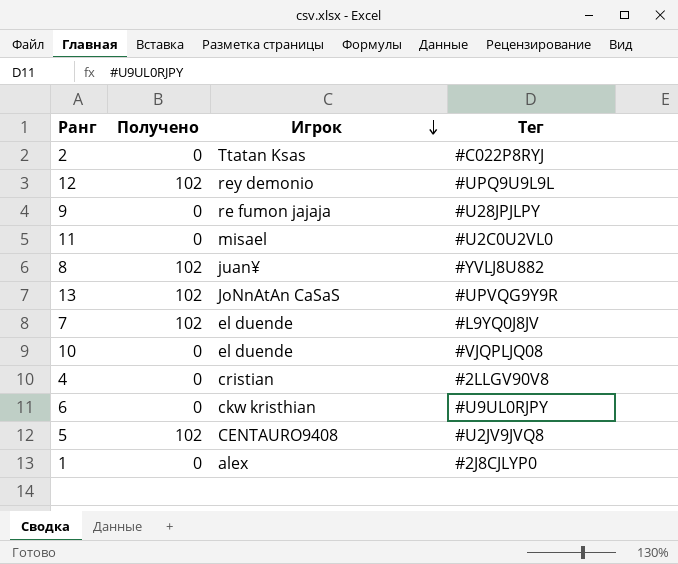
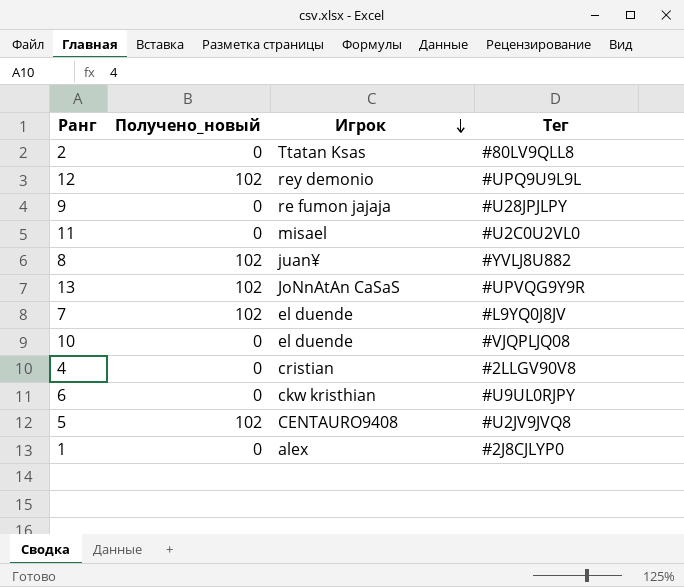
column name: Получено -> Получено_новый
2 | Тег: #C022P8RYJ -> #80LV9QLL8

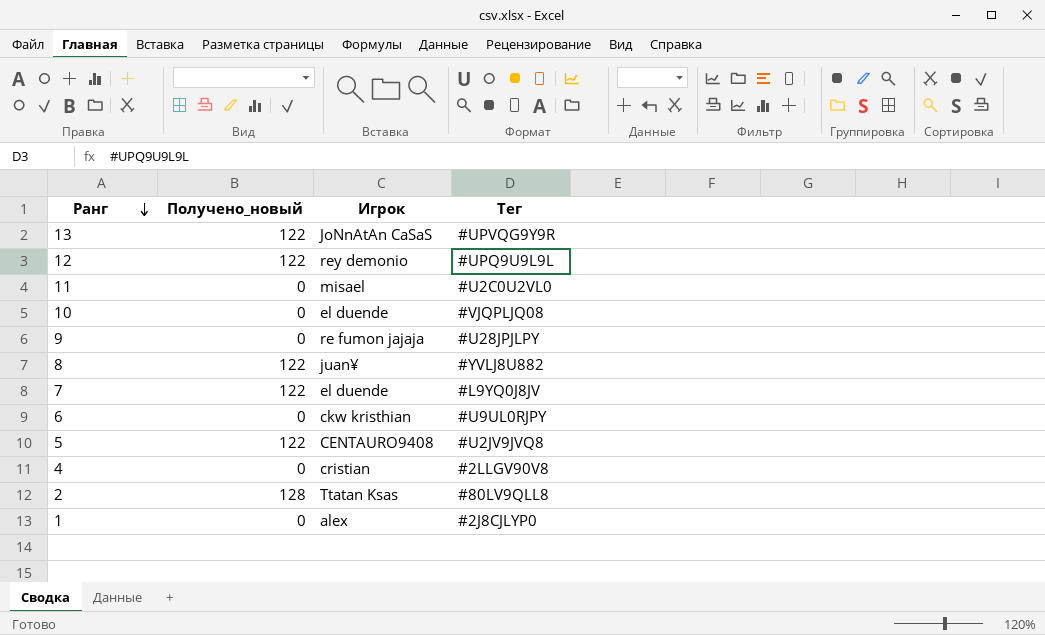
row order: Игрок descending -> Ранг descending
13 | Получено_новый: 102 -> 122
12 | Получено_новый: 102 -> 122
8 | Получено_новый: 102 -> 122
7 | Получено_новый: 102 -> 122
5 | Получено_новый: 102 -> 122
2 | Получено_новый: 0 -> 128

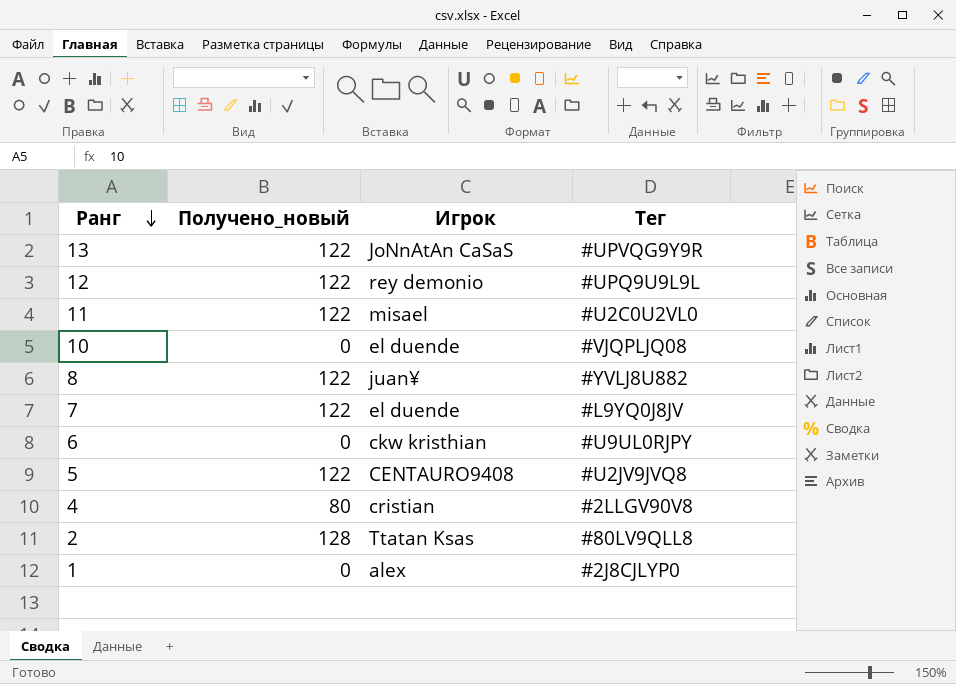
row 9: 0 | re fumon jajaja | #U28JPJLPY -> none
11 | Получено_новый: 0 -> 122
4 | Получено_новый: 0 -> 80

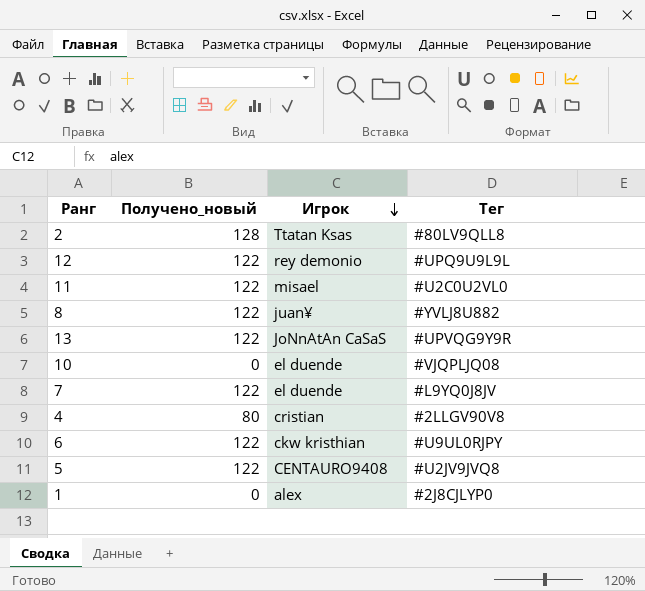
row order: Ранг descending -> Игрок descending
6 | Получено_новый: 0 -> 122

